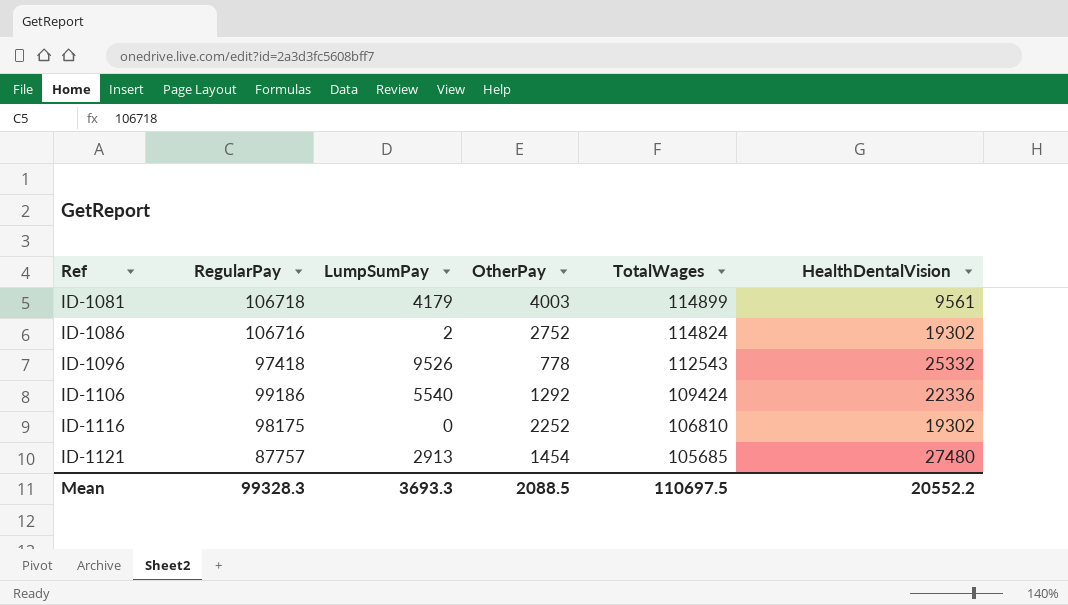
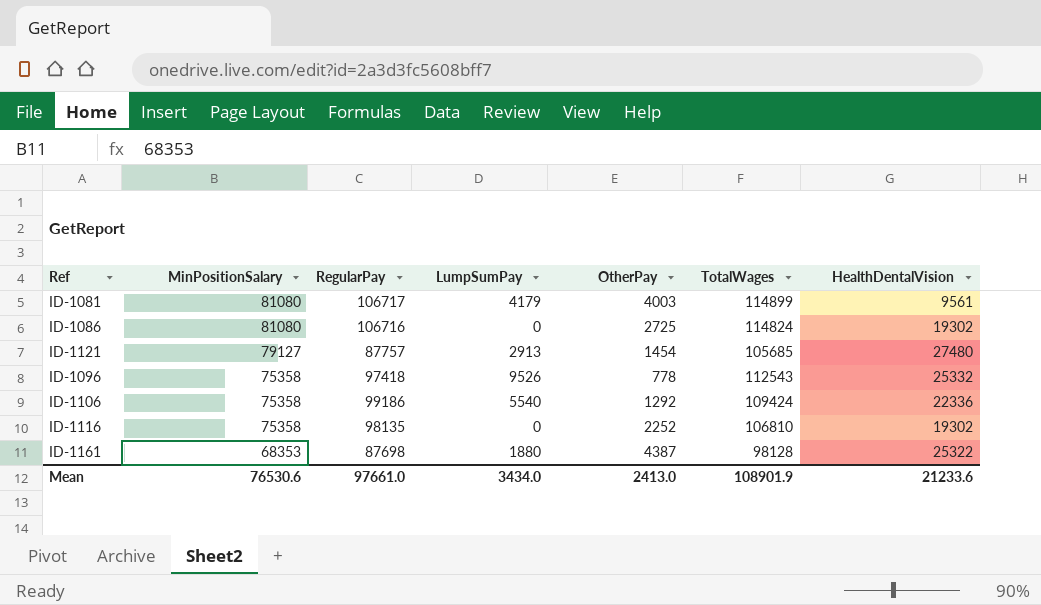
row order: Ref ascending -> MinPositionSalary descending
column MinPositionSalary | position: none -> 2
ID-1081 | RegularPay: 106718 -> 106717
ID-1086 | LumpSumPay: 2 -> 0
ID-1086 | OtherPay: 2752 -> 2725
ID-1116 | RegularPay: 98175 -> 98135
row ID-1161: none -> 68353 | 87698 | 1880 | 4387 | 98128 | 25322
Mean | RegularPay: 99328.3 -> 97661.0
Mean | LumpSumPay: 3693.3 -> 3434.0
Mean | OtherPay: 2088.5 -> 2413.0
Mean | TotalWages: 110697.5 -> 108901.9
Mean | HealthDentalVision: 20552.2 -> 21233.6

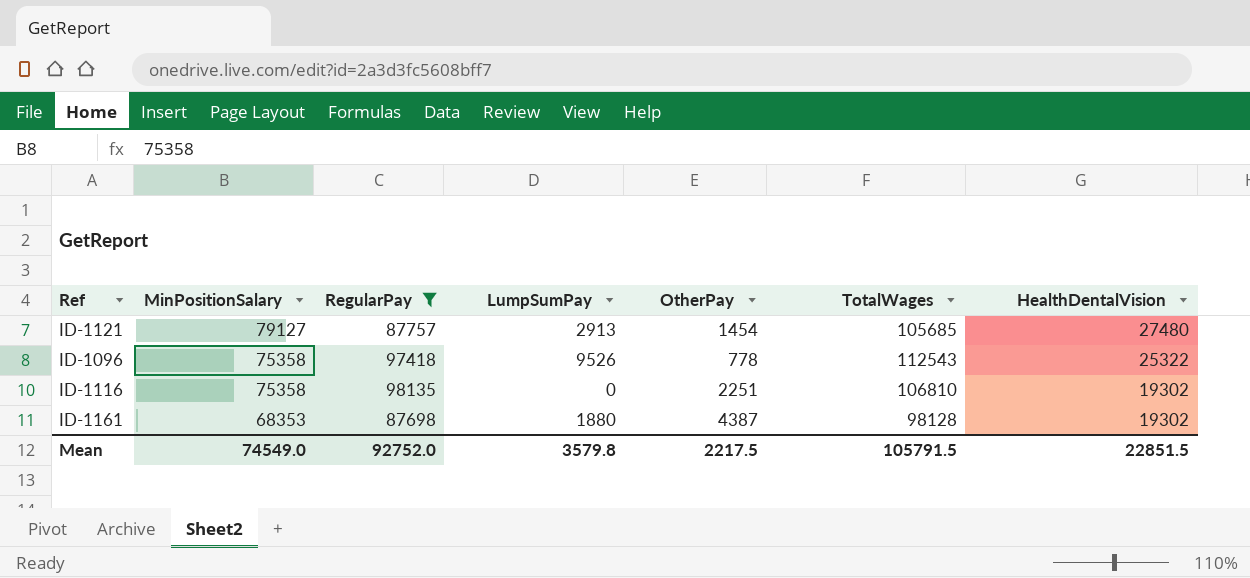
filter: none -> RegularPay <= 98135
ID-1096 | HealthDentalVision: 25332 -> 25322
ID-1116 | OtherPay: 2252 -> 2251
ID-1161 | HealthDentalVision: 25322 -> 19302
Mean | MinPositionSalary: 76530.6 -> 74549.0
Mean | RegularPay: 97661.0 -> 92752.0
Mean | LumpSumPay: 3434.0 -> 3579.8
Mean | OtherPay: 2413.0 -> 2217.5
Mean | TotalWages: 108901.9 -> 105791.5
Mean | HealthDentalVision: 21233.6 -> 22851.5

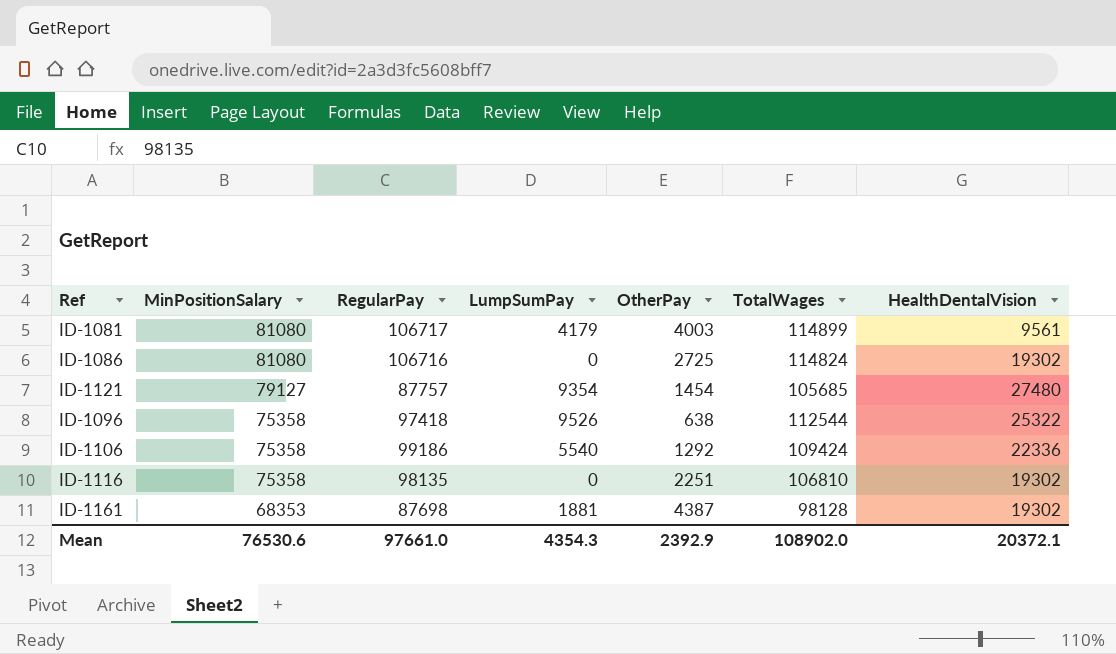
filter: RegularPay <= 98135 -> none
ID-1121 | LumpSumPay: 2913 -> 9354
ID-1096 | OtherPay: 778 -> 638
ID-1096 | TotalWages: 112543 -> 112544
ID-1161 | LumpSumPay: 1880 -> 1881
Mean | MinPositionSalary: 74549.0 -> 76530.6
Mean | RegularPay: 92752.0 -> 97661.0
Mean | LumpSumPay: 3579.8 -> 4354.3
Mean | OtherPay: 2217.5 -> 2392.9
Mean | TotalWages: 105791.5 -> 108902.0
Mean | HealthDentalVision: 22851.5 -> 20372.1

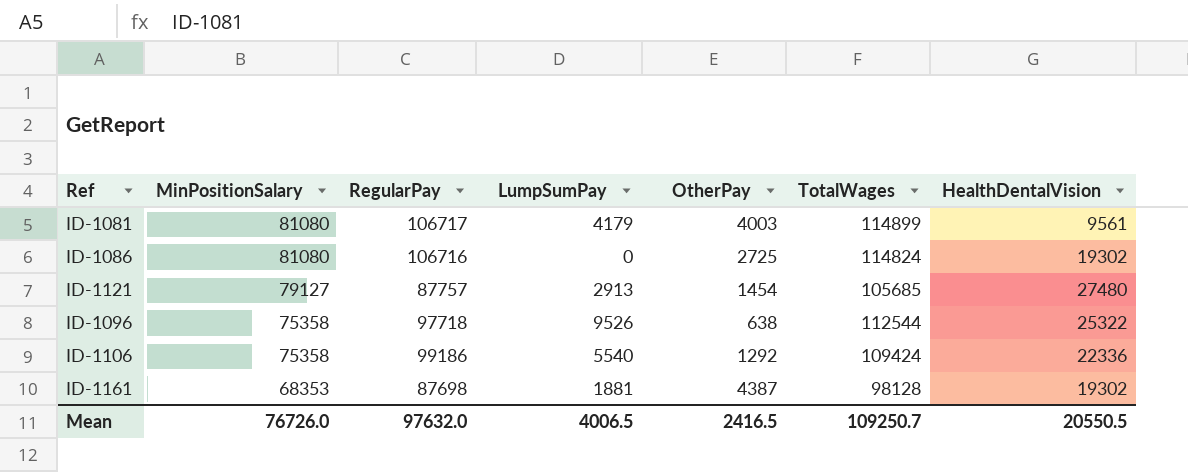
row ID-1116: 75358 | 98135 | 0 | 2251 | 106810 | 19302 -> none
ID-1121 | LumpSumPay: 9354 -> 2913
ID-1096 | RegularPay: 97418 -> 97718
Mean | MinPositionSalary: 76530.6 -> 76726.0
Mean | RegularPay: 97661.0 -> 97632.0
Mean | LumpSumPay: 4354.3 -> 4006.5
Mean | OtherPay: 2392.9 -> 2416.5
Mean | TotalWages: 108902.0 -> 109250.7
Mean | HealthDentalVision: 20372.1 -> 20550.5

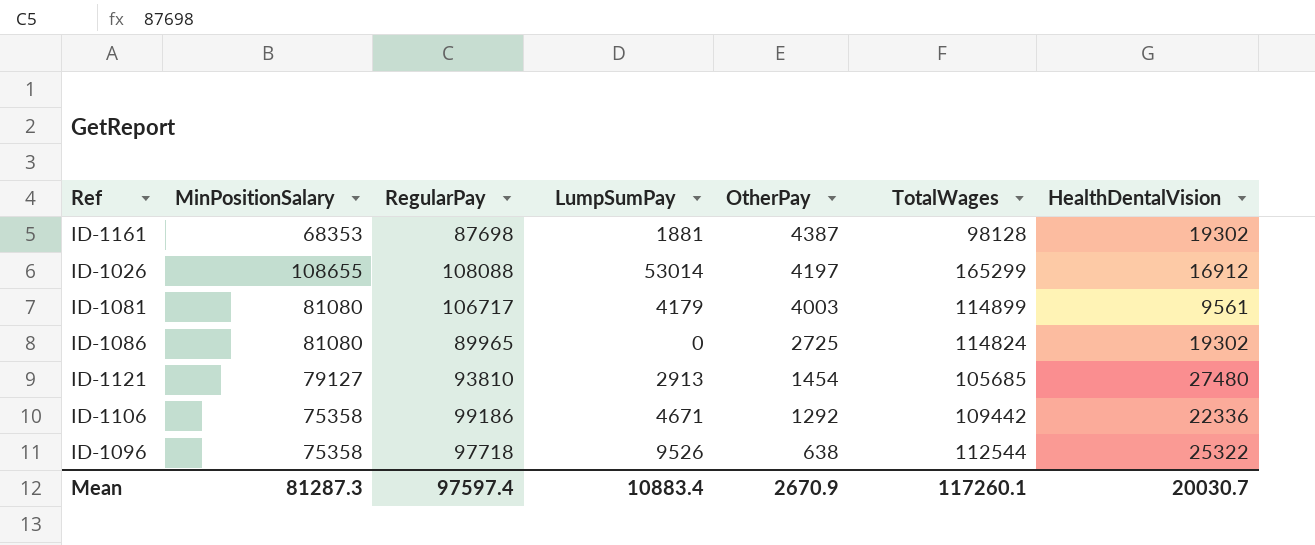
row order: MinPositionSalary descending -> OtherPay descending
row ID-1026: none -> 108655 | 108088 | 53014 | 4197 | 165299 | 16912
ID-1086 | RegularPay: 106716 -> 89965
ID-1121 | RegularPay: 87757 -> 93810
ID-1106 | LumpSumPay: 5540 -> 4671
ID-1106 | TotalWages: 109424 -> 109442
Mean | MinPositionSalary: 76726.0 -> 81287.3
Mean | RegularPay: 97632.0 -> 97597.4
Mean | LumpSumPay: 4006.5 -> 10883.4
Mean | OtherPay: 2416.5 -> 2670.9
Mean | TotalWages: 109250.7 -> 117260.1
Mean | HealthDentalVision: 20550.5 -> 20030.7

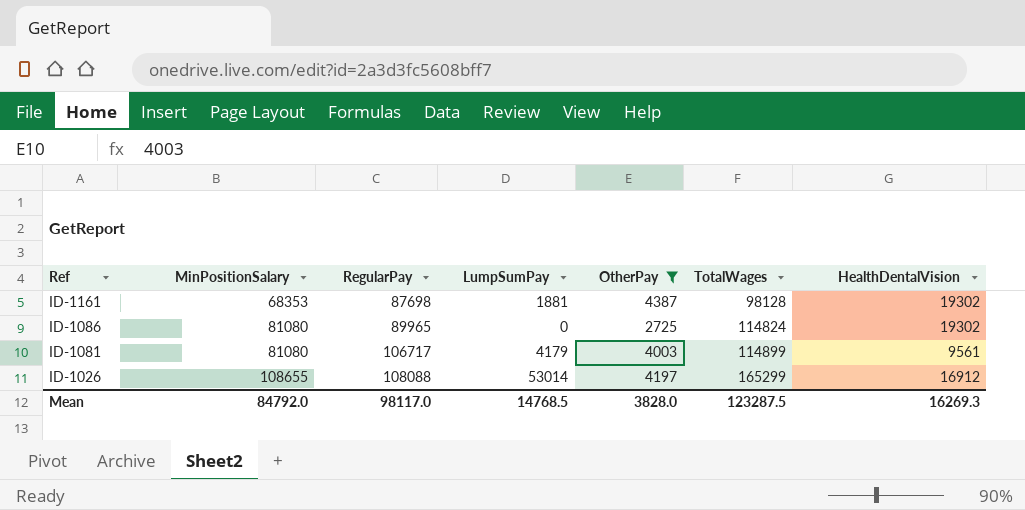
filter: none -> OtherPay >= 2725
row order: OtherPay descending -> Ref descending
Mean | MinPositionSalary: 81287.3 -> 84792.0
Mean | RegularPay: 97597.4 -> 98117.0
Mean | LumpSumPay: 10883.4 -> 14768.5
Mean | OtherPay: 2670.9 -> 3828.0
Mean | TotalWages: 117260.1 -> 123287.5
Mean | HealthDentalVision: 20030.7 -> 16269.3

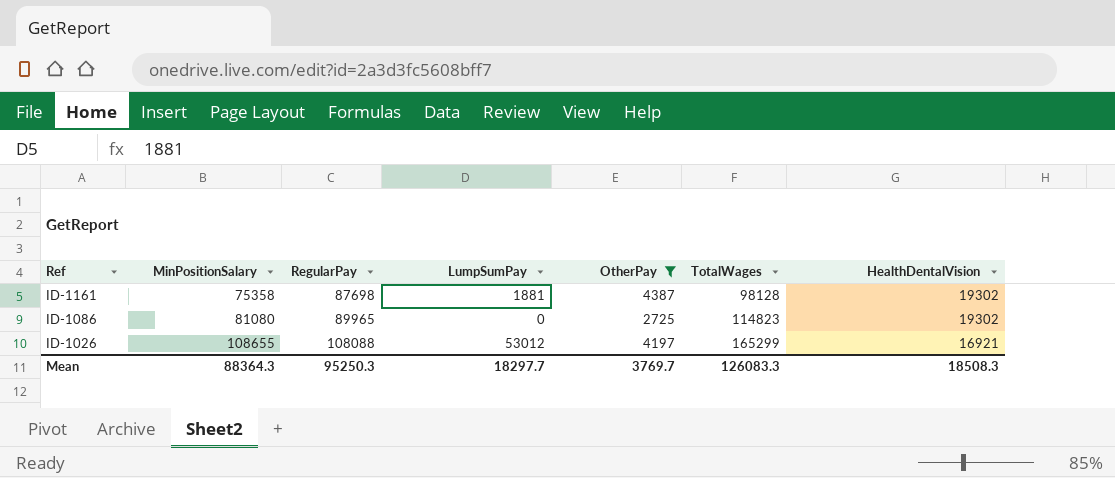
row ID-1081: 81080 | 106717 | 4179 | 4003 | 114899 | 9561 -> none
ID-1161 | MinPositionSalary: 68353 -> 75358
ID-1086 | TotalWages: 114824 -> 114823
ID-1026 | LumpSumPay: 53014 -> 53012
ID-1026 | HealthDentalVision: 16912 -> 16921
Mean | MinPositionSalary: 84792.0 -> 88364.3
Mean | RegularPay: 98117.0 -> 95250.3
Mean | LumpSumPay: 14768.5 -> 18297.7
Mean | OtherPay: 3828.0 -> 3769.7
Mean | TotalWages: 123287.5 -> 126083.3
Mean | HealthDentalVision: 16269.3 -> 18508.3

